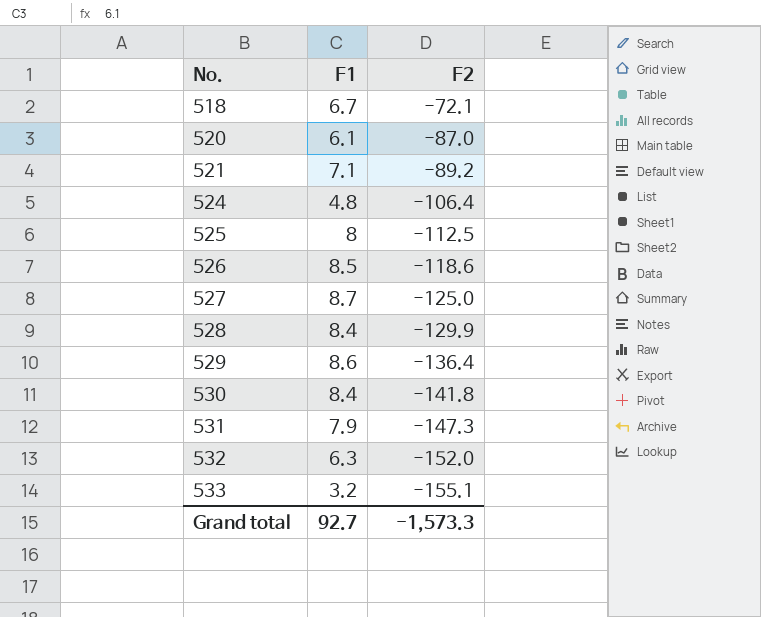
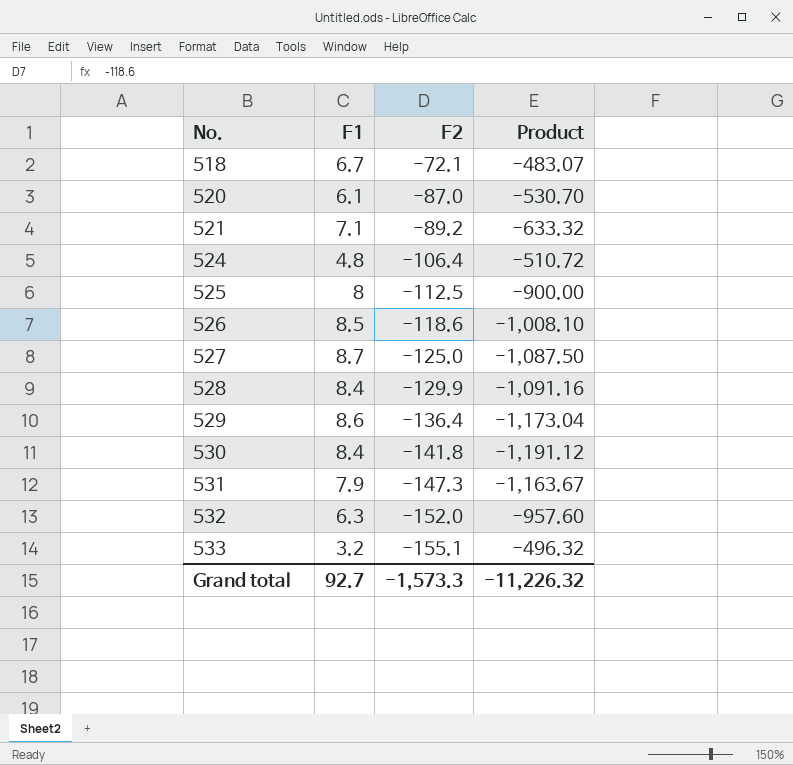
column Product | formula: none -> [F1] * [F2]

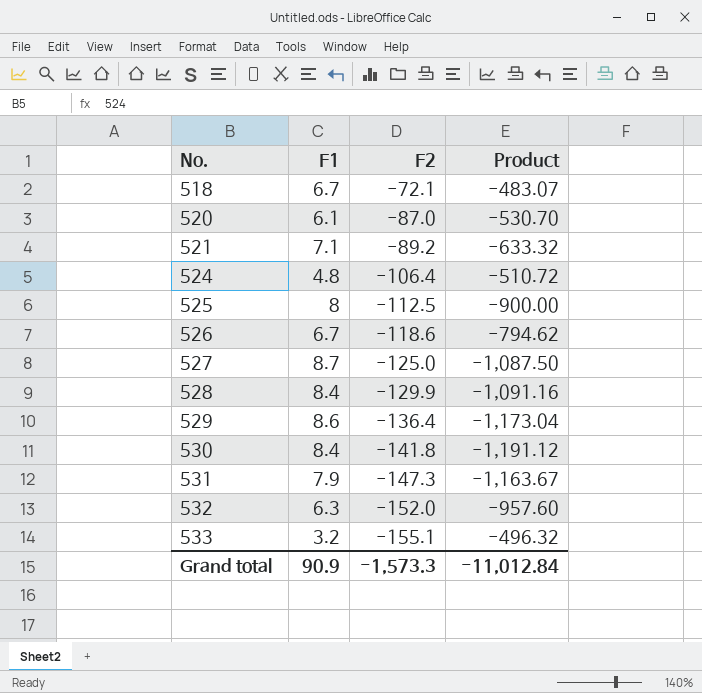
526 | F1: 8.5 -> 6.7
526 | Product: -1,008.10 -> -794.62
Grand total | F1: 92.7 -> 90.9
Grand total | Product: -11,226.32 -> -11,012.84

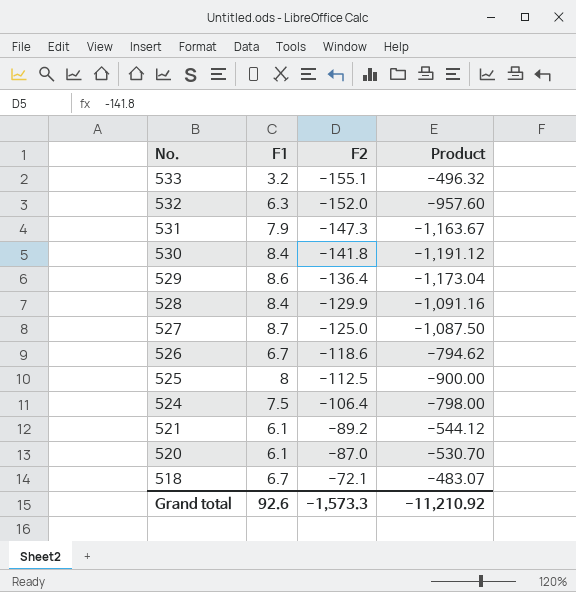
row order: No. ascending -> No. descending
524 | F1: 4.8 -> 7.5
524 | Product: -510.72 -> -798.00
521 | F1: 7.1 -> 6.1
521 | Product: -633.32 -> -544.12
Grand total | F1: 90.9 -> 92.6
Grand total | Product: -11,012.84 -> -11,210.92

